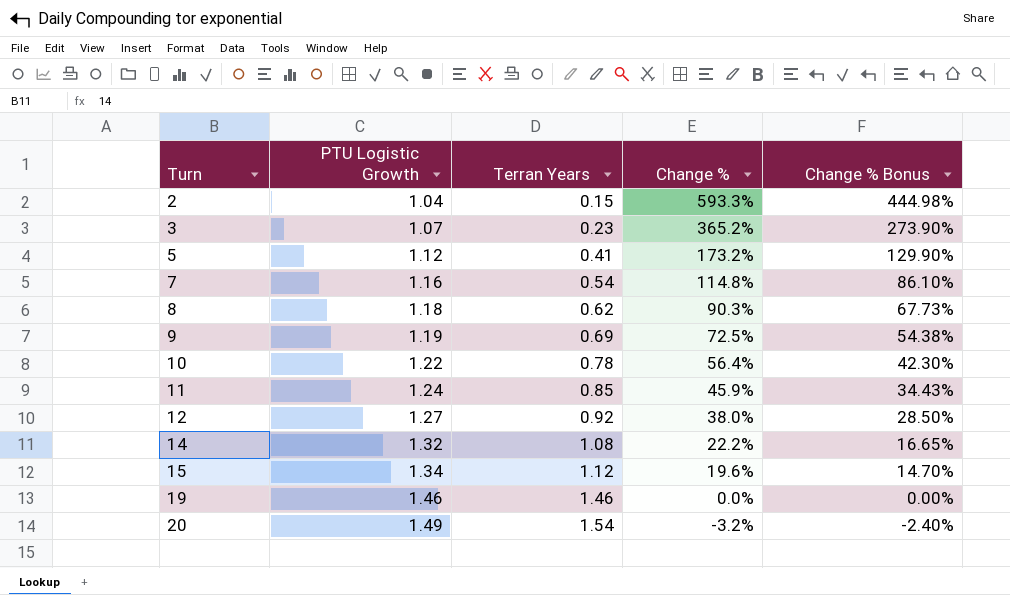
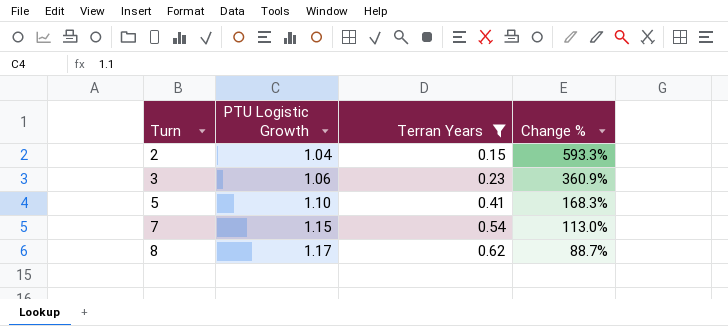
filter: none -> Terran Years <= 0.62
column Change % Bonus | formula: [Change %] * 0.75 -> none
3 | PTU Logistic Growth: 1.07 -> 1.06
3 | Change %: 365.2% -> 360.9%
5 | PTU Logistic Growth: 1.12 -> 1.10
5 | Change %: 173.2% -> 168.3%
7 | PTU Logistic Growth: 1.16 -> 1.15
7 | Change %: 114.8% -> 113.0%
8 | PTU Logistic Growth: 1.18 -> 1.17
8 | Change %: 90.3% -> 88.7%

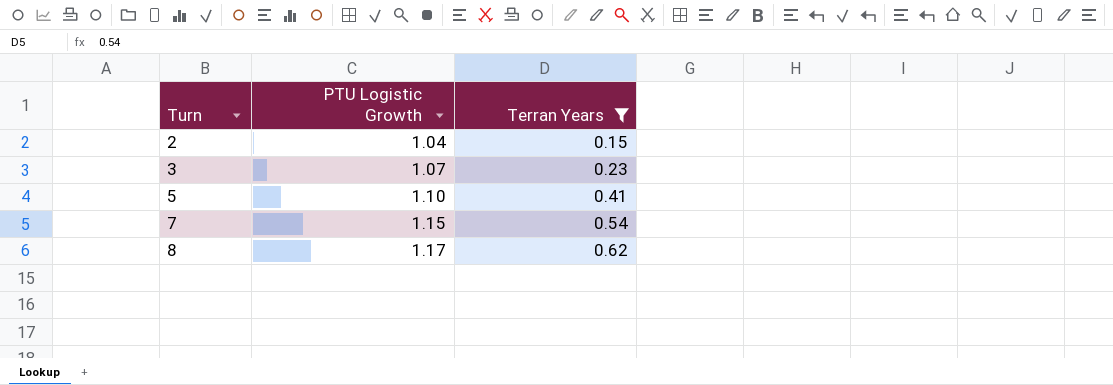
column Change % | formula: ([PTU Logistic Growth] - [Terran Years]) / [Terran Years] -> none
3 | PTU Logistic Growth: 1.06 -> 1.07

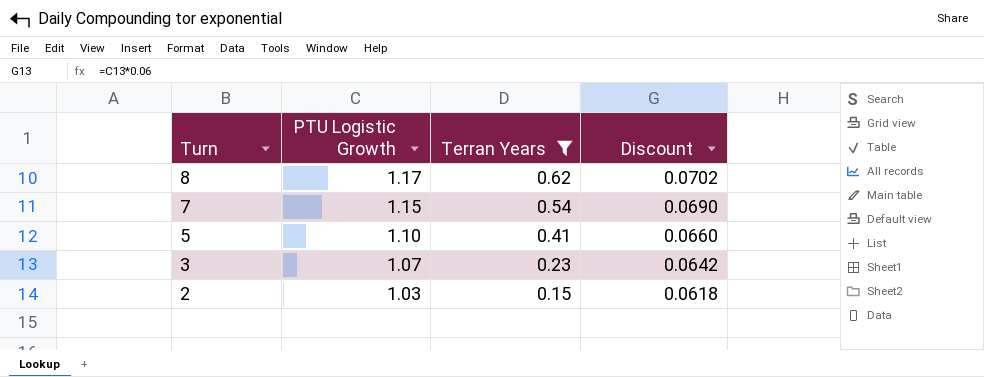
row order: Turn ascending -> Turn descending
column Discount | formula: none -> [PTU Logistic Growth] * 0.06
2 | PTU Logistic Growth: 1.04 -> 1.03

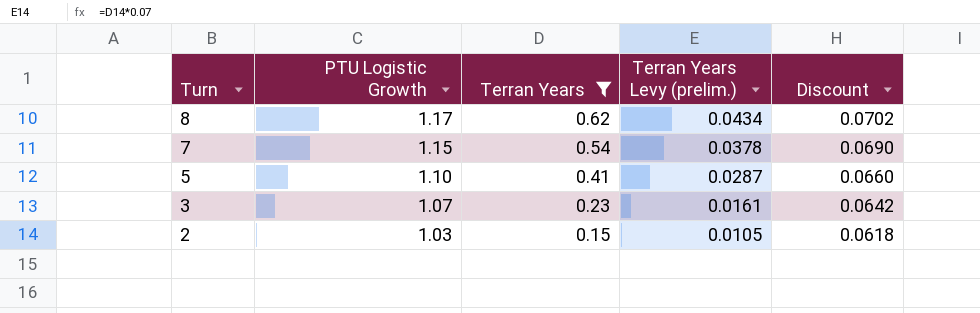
column Terran Years Levy (prelim.) | formula: none -> [Terran Years] * 0.07

